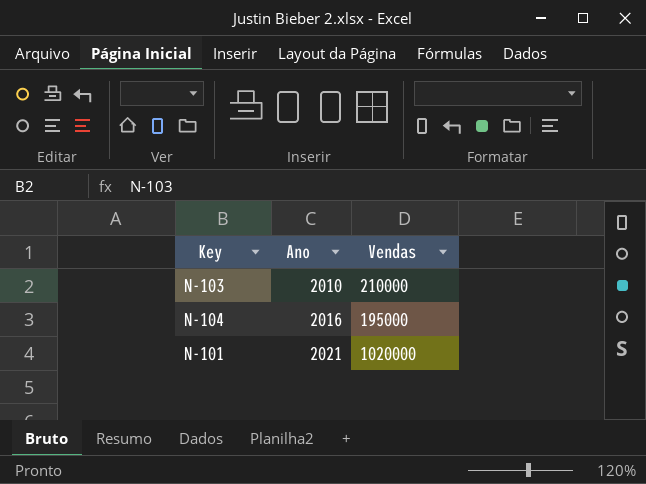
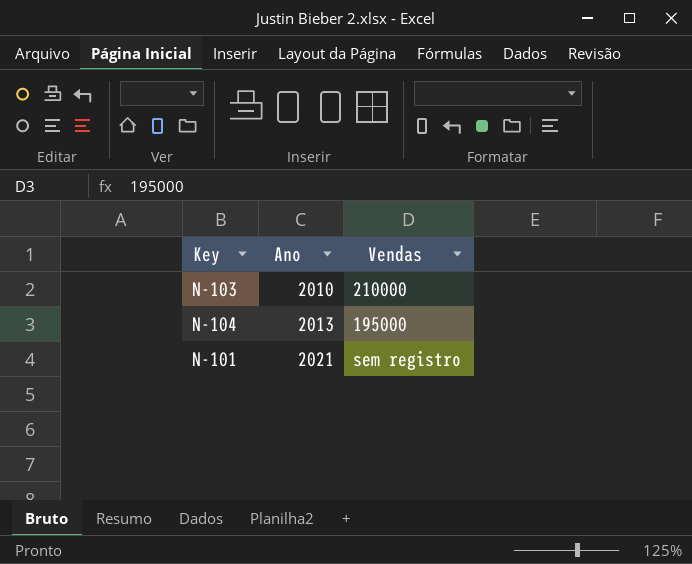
N-104 | Ano: 2016 -> 2013
N-101 | Vendas: 1020000 -> sem registro

